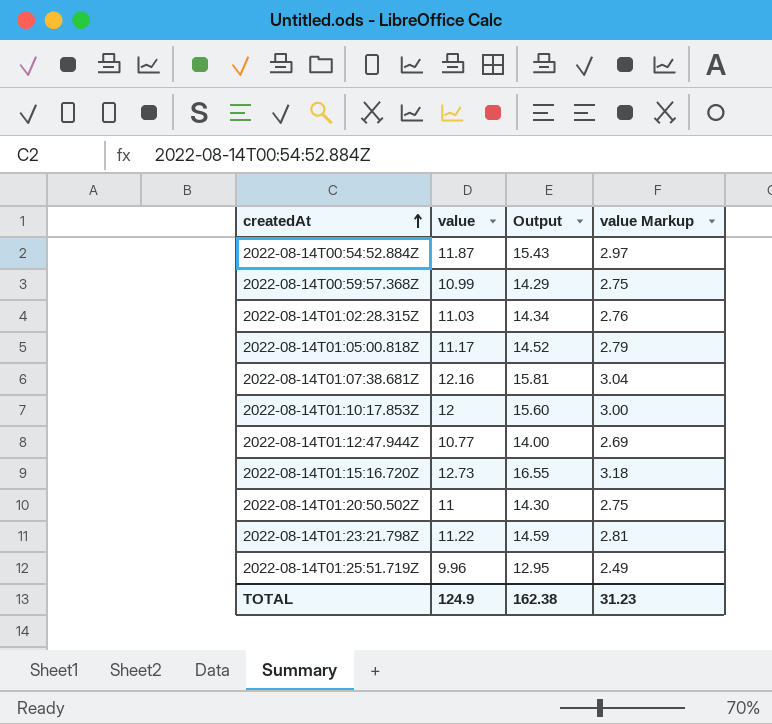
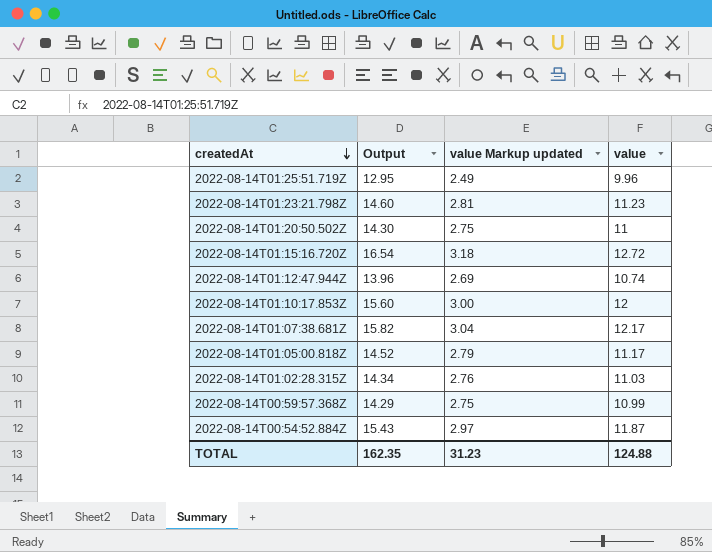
row order: createdAt ascending -> createdAt descending
column name: value Markup -> value Markup updated
column value | position: 2 -> 4
2022-08-14T01:23:21.798Z | Output: 14.59 -> 14.60
2022-08-14T01:23:21.798Z | value: 11.22 -> 11.23
2022-08-14T01:15:16.720Z | Output: 16.55 -> 16.54
2022-08-14T01:15:16.720Z | value: 12.73 -> 12.72
2022-08-14T01:12:47.944Z | Output: 14.00 -> 13.96
2022-08-14T01:12:47.944Z | value: 10.77 -> 10.74
2022-08-14T01:07:38.681Z | Output: 15.81 -> 15.82
2022-08-14T01:07:38.681Z | value: 12.16 -> 12.17
TOTAL | Output: 162.38 -> 162.35
TOTAL | value: 124.9 -> 124.88

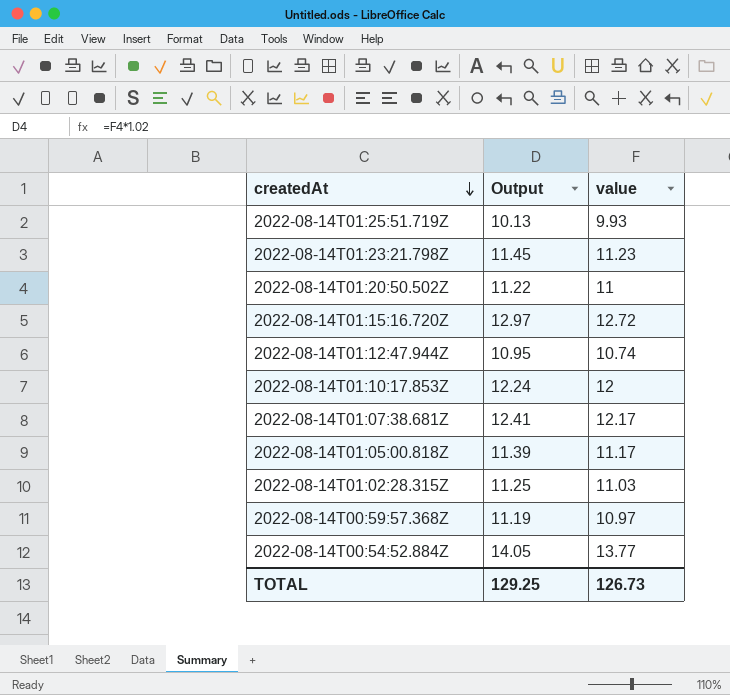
column value Markup updated | formula: [value] * 0.25 -> none
column Output | formula: [value] * 1.3 -> [value] * 1.02
2022-08-14T01:25:51.719Z | value: 9.96 -> 9.93
2022-08-14T00:59:57.368Z | value: 10.99 -> 10.97
2022-08-14T00:54:52.884Z | value: 11.87 -> 13.77
TOTAL | Output: 162.35 -> 129.25
TOTAL | value: 124.88 -> 126.73

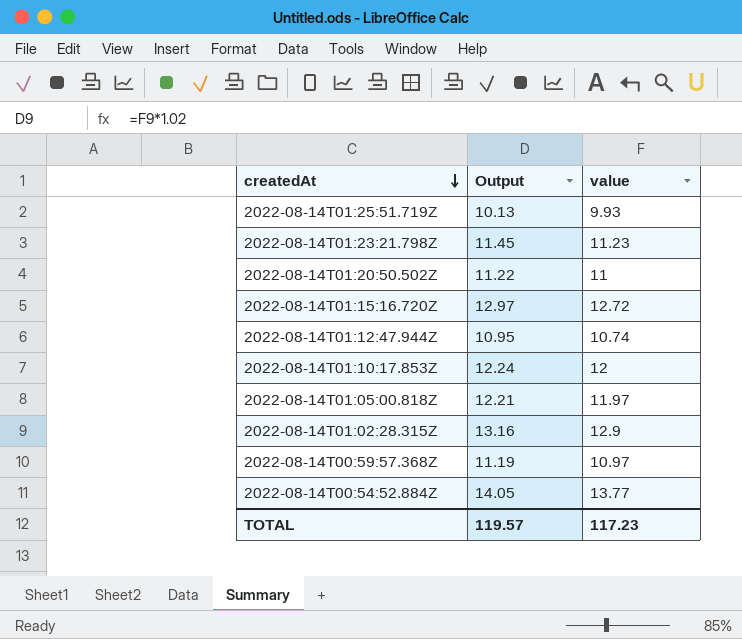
row 2022-08-14T01:07:38.681Z: 12.41 | 12.17 -> none
2022-08-14T01:05:00.818Z | Output: 11.39 -> 12.21
2022-08-14T01:05:00.818Z | value: 11.17 -> 11.97
2022-08-14T01:02:28.315Z | Output: 11.25 -> 13.16
2022-08-14T01:02:28.315Z | value: 11.03 -> 12.9
TOTAL | Output: 129.25 -> 119.57
TOTAL | value: 126.73 -> 117.23

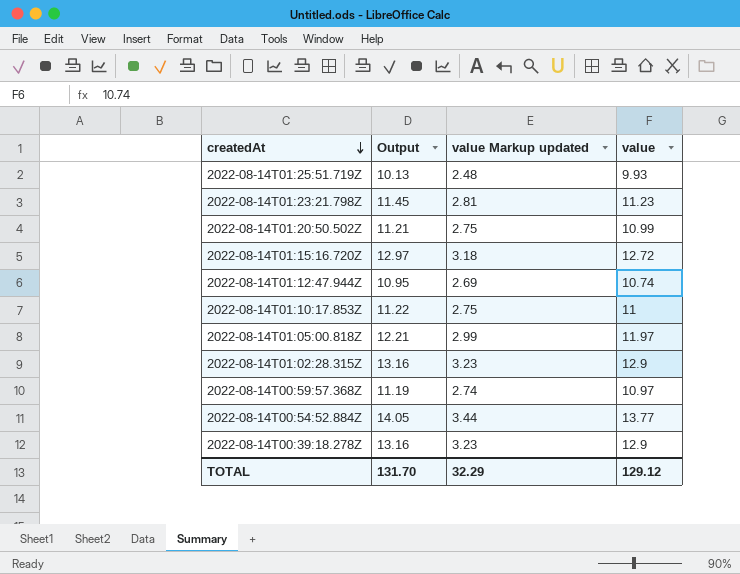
column value Markup updated | formula: none -> [value] * 0.25
2022-08-14T01:20:50.502Z | Output: 11.22 -> 11.21
2022-08-14T01:20:50.502Z | value: 11 -> 10.99
2022-08-14T01:10:17.853Z | Output: 12.24 -> 11.22
2022-08-14T01:10:17.853Z | value: 12 -> 11
row 2022-08-14T00:39:18.278Z: none -> 13.16 | 3.23 | 12.9
TOTAL | Output: 119.57 -> 131.70
TOTAL | value: 117.23 -> 129.12

